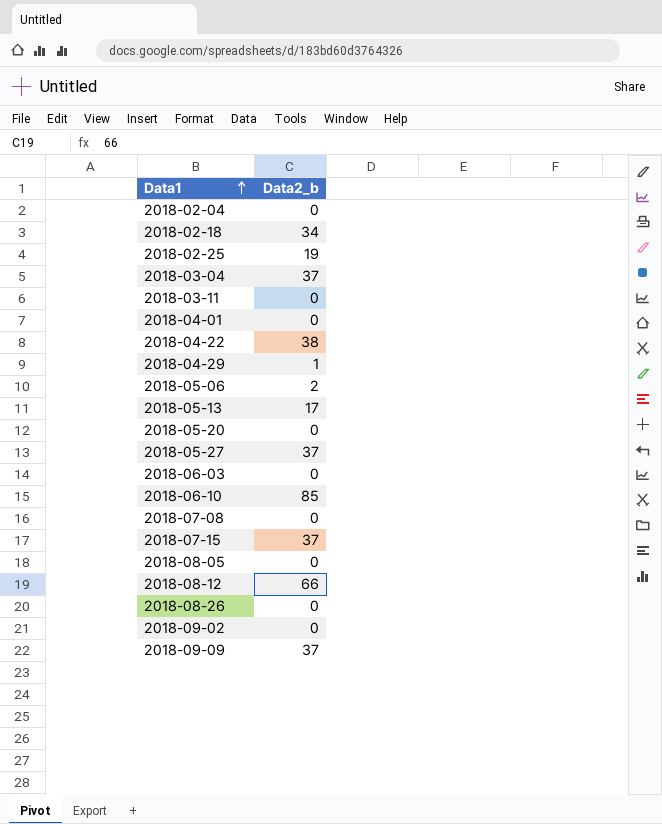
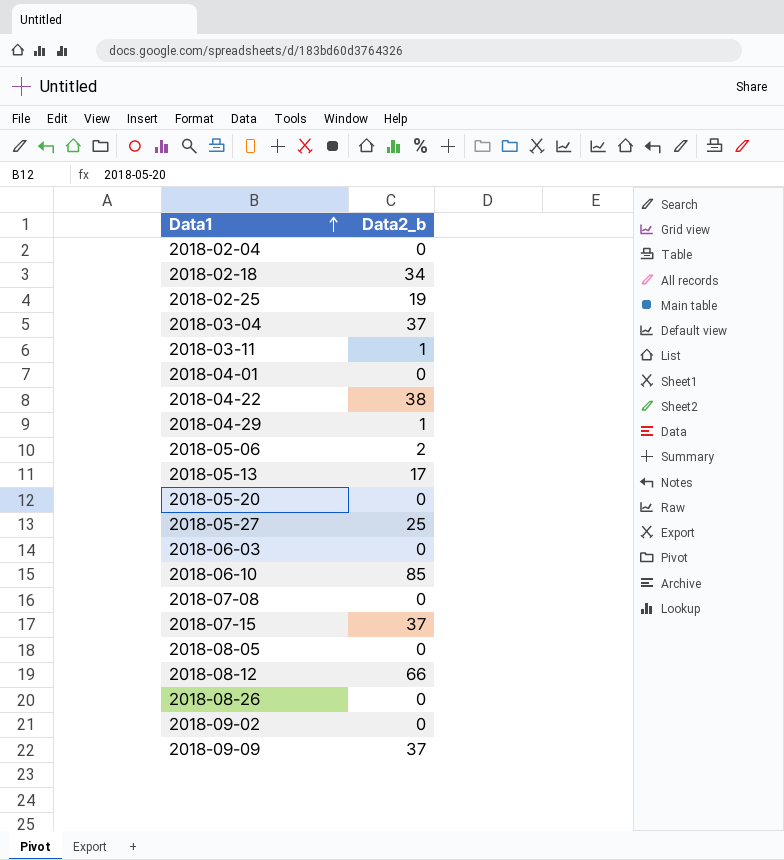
2018-03-11 | Data2_b: 0 -> 1
2018-05-27 | Data2_b: 37 -> 25

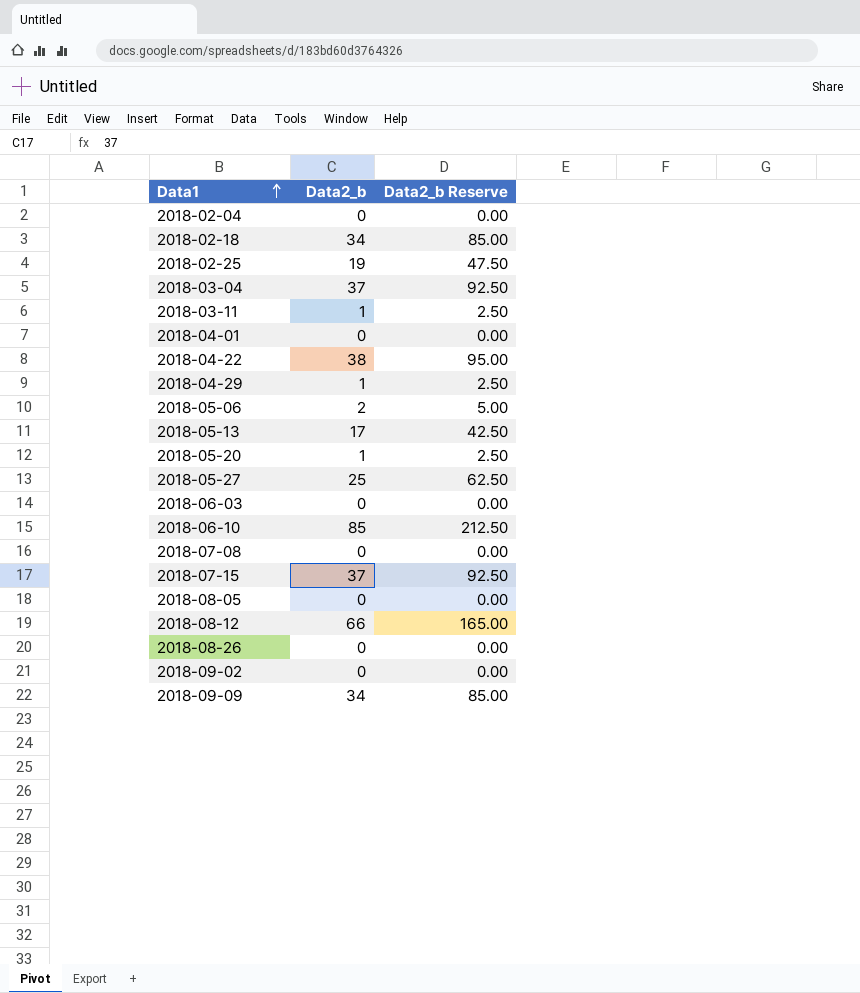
column Data2_b Reserve | formula: none -> [Data2_b] * 2.5
2018-05-20 | Data2_b: 0 -> 1
2018-09-09 | Data2_b: 37 -> 34

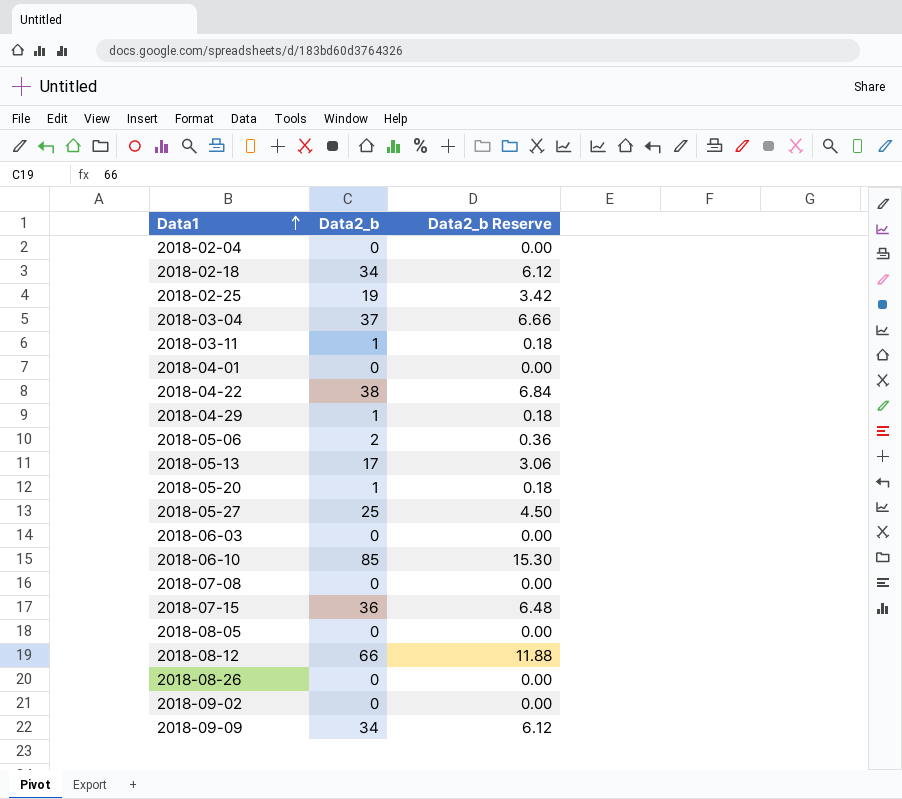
column Data2_b Reserve | formula: [Data2_b] * 2.5 -> [Data2_b] * 0.18
2018-07-15 | Data2_b: 37 -> 36

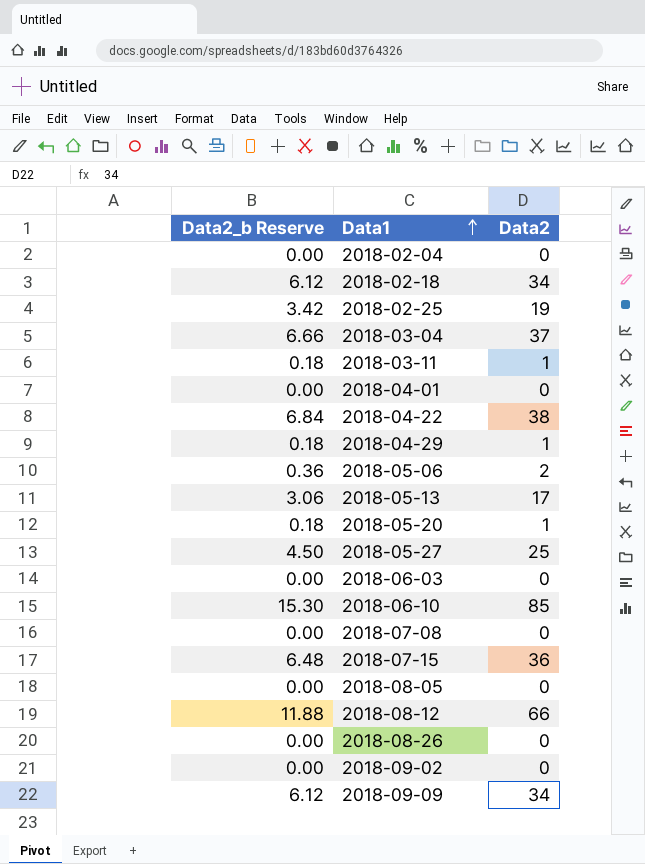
column Data2_b Reserve | position: 3 -> 1
column name: Data2_b -> Data2

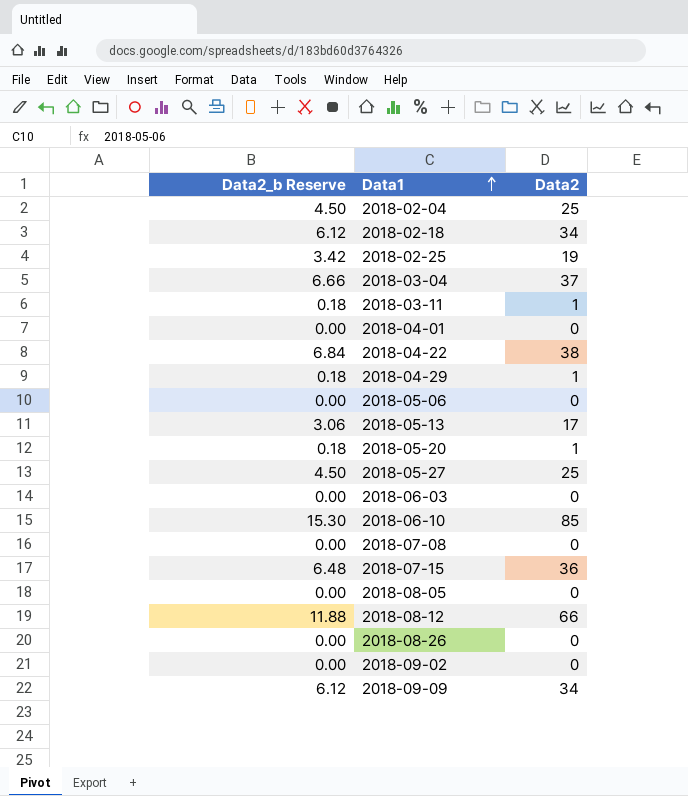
2018-02-04 | Data2_b Reserve: 0.00 -> 4.50
2018-02-04 | Data2: 0 -> 25
2018-05-06 | Data2_b Reserve: 0.36 -> 0.00
2018-05-06 | Data2: 2 -> 0

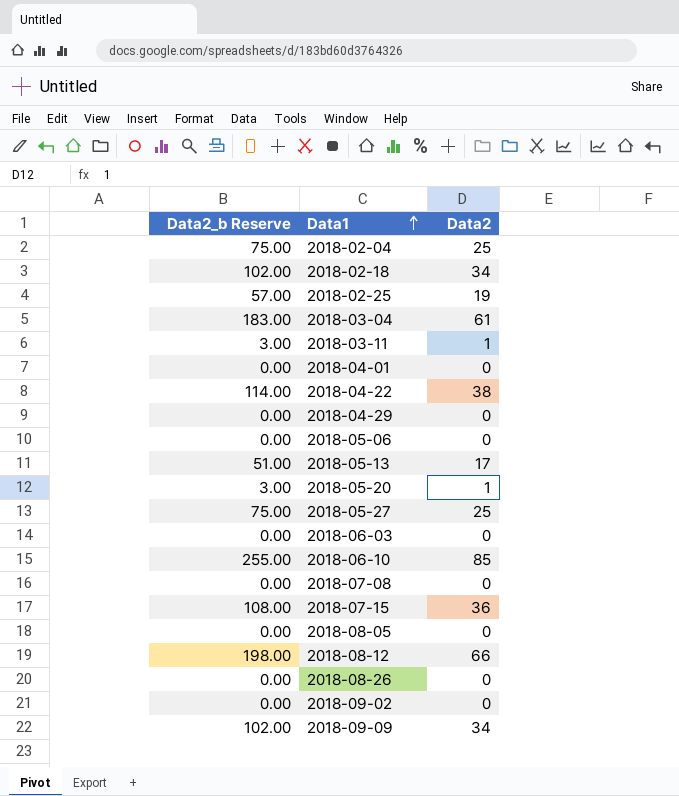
column Data2_b Reserve | formula: [Data2] * 0.18 -> [Data2] * 3
2018-03-04 | Data2: 37 -> 61
2018-04-29 | Data2: 1 -> 0

